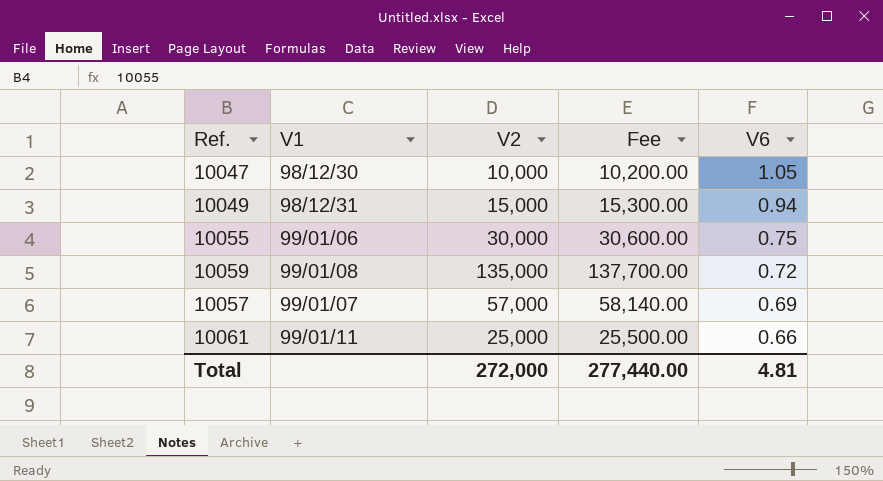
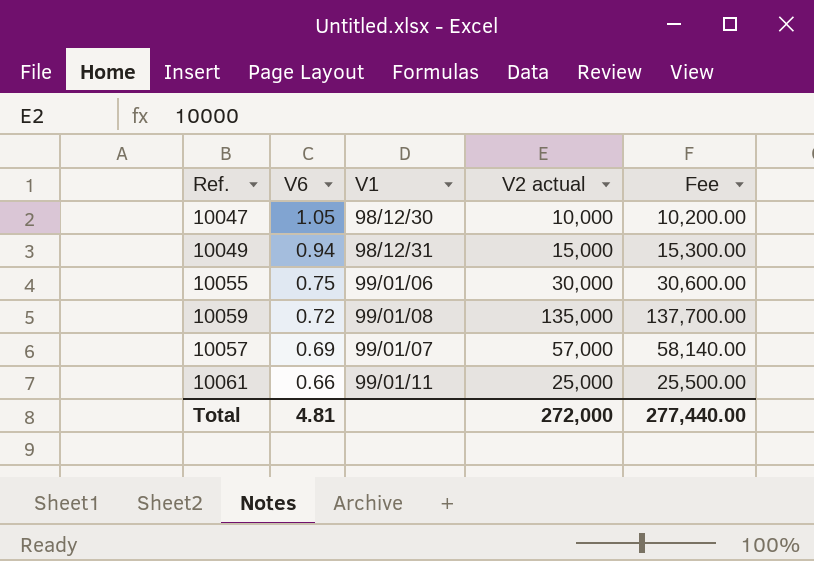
column V6 | position: 5 -> 2
column name: V2 -> V2 actual

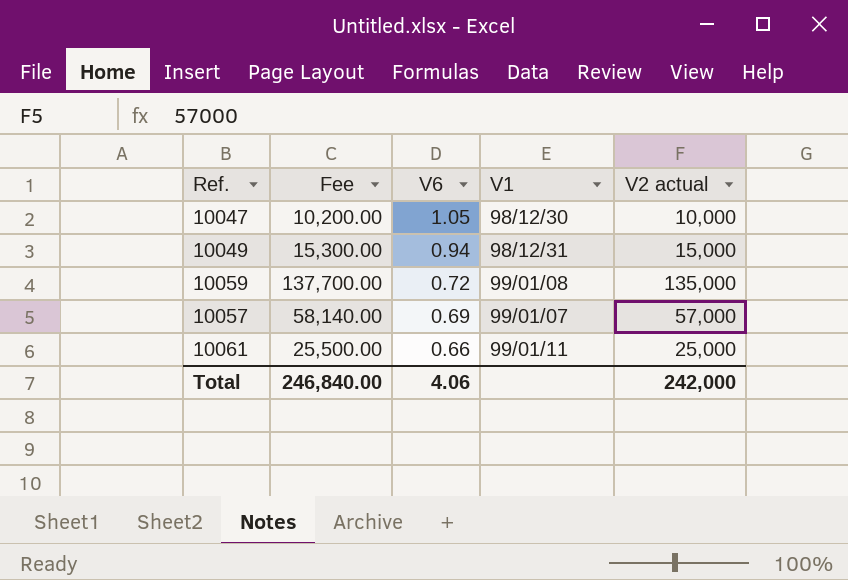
column Fee | position: 5 -> 2
row 10055: 0.75 | 99/01/06 | 30,000 | 30,600.00 -> none
Total | Fee: 277,440.00 -> 246,840.00
Total | V6: 4.81 -> 4.06
Total | V2 actual: 272,000 -> 242,000

